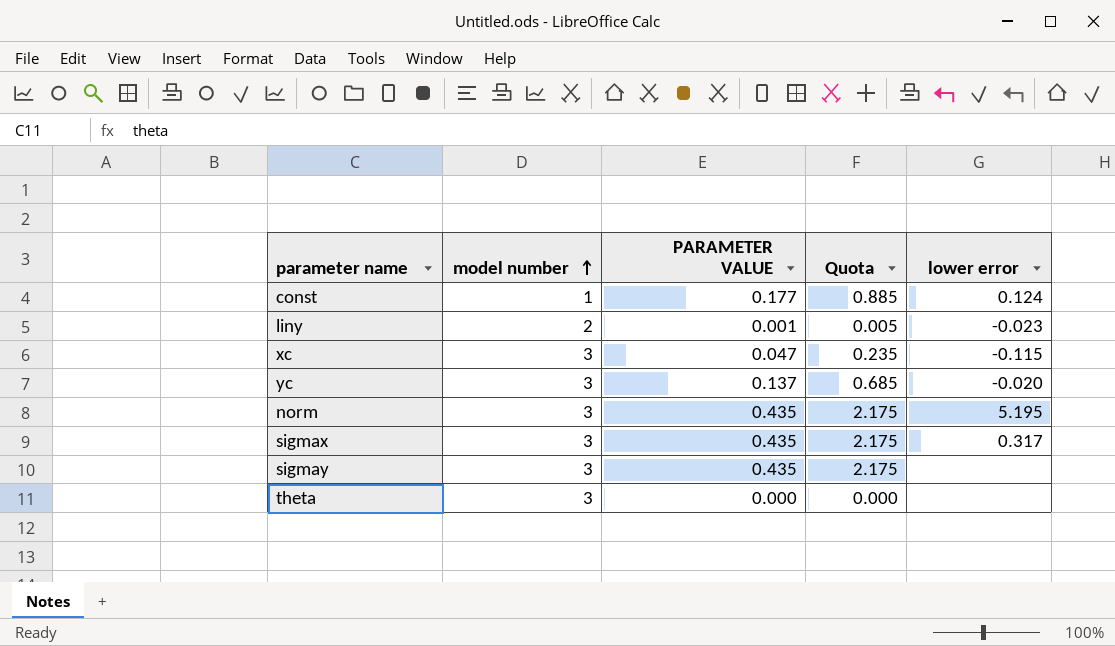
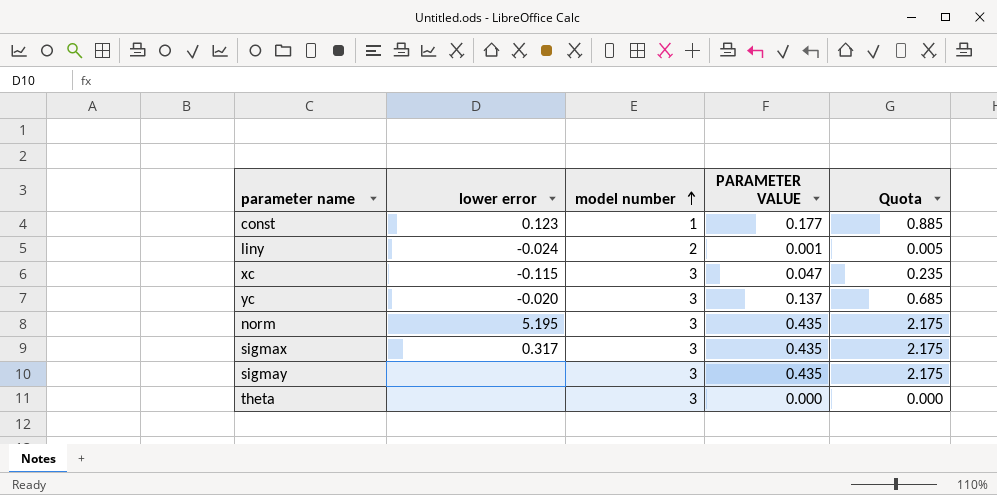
column lower error | position: 5 -> 2
const | lower error: 0.124 -> 0.123
liny | lower error: -0.023 -> -0.024

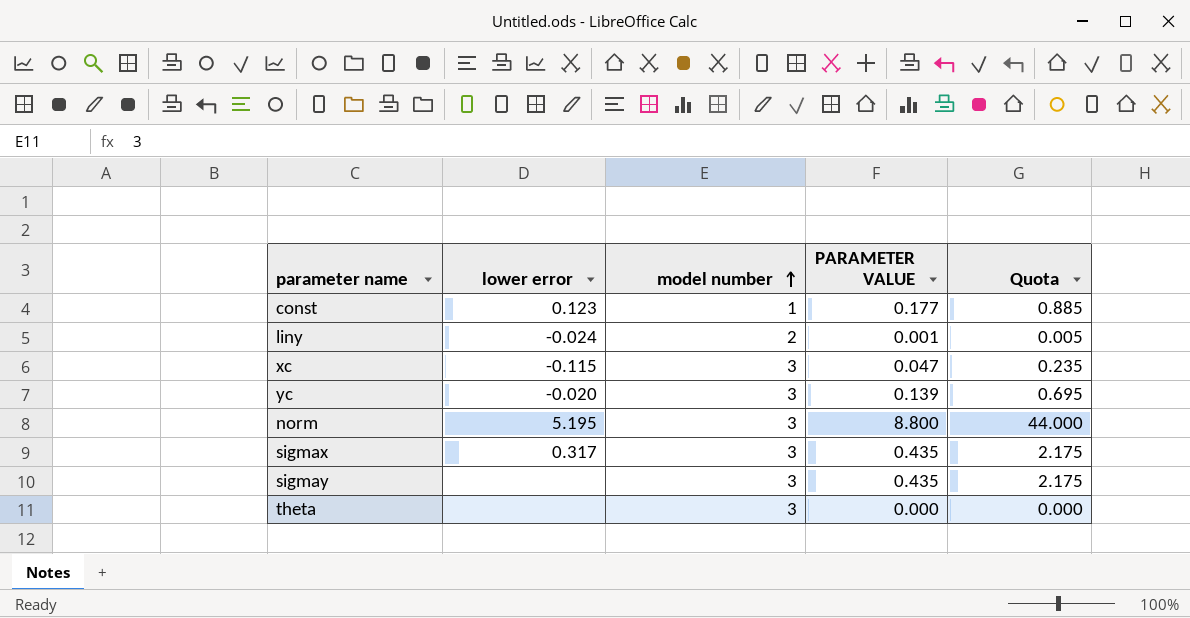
yc | PARAMETER VALUE: 0.137 -> 0.139
yc | Quota: 0.685 -> 0.695
norm | PARAMETER VALUE: 0.435 -> 8.800
norm | Quota: 2.175 -> 44.000

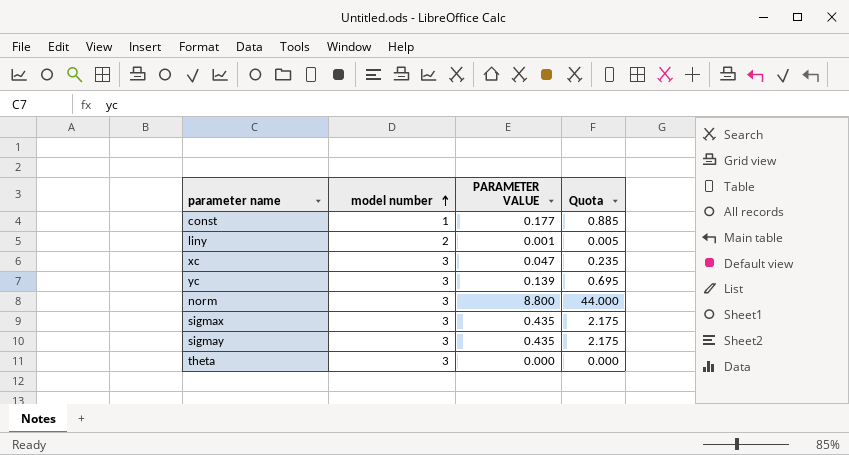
column lower error | position: 2 -> none

